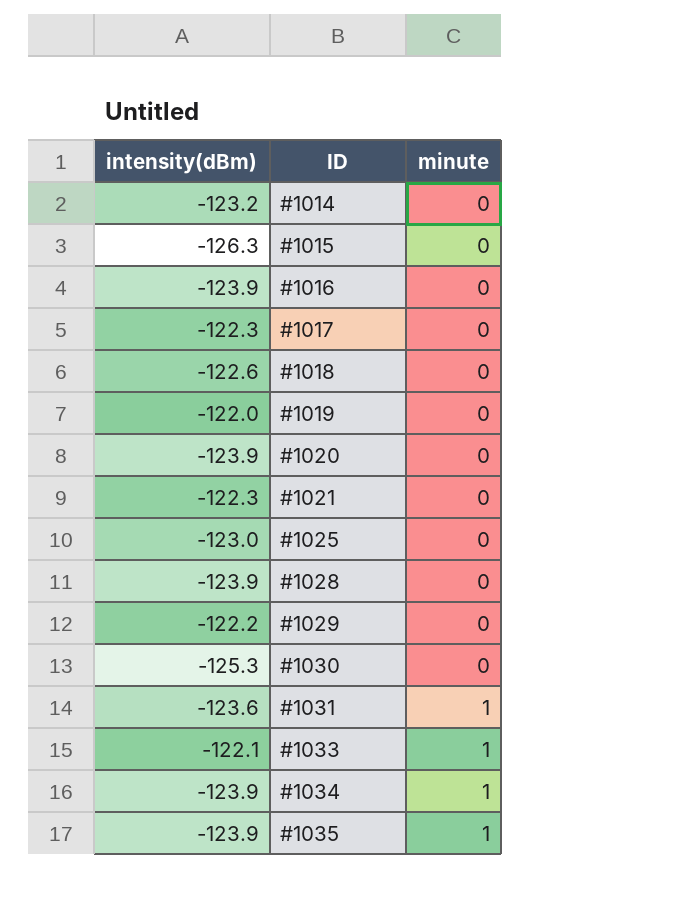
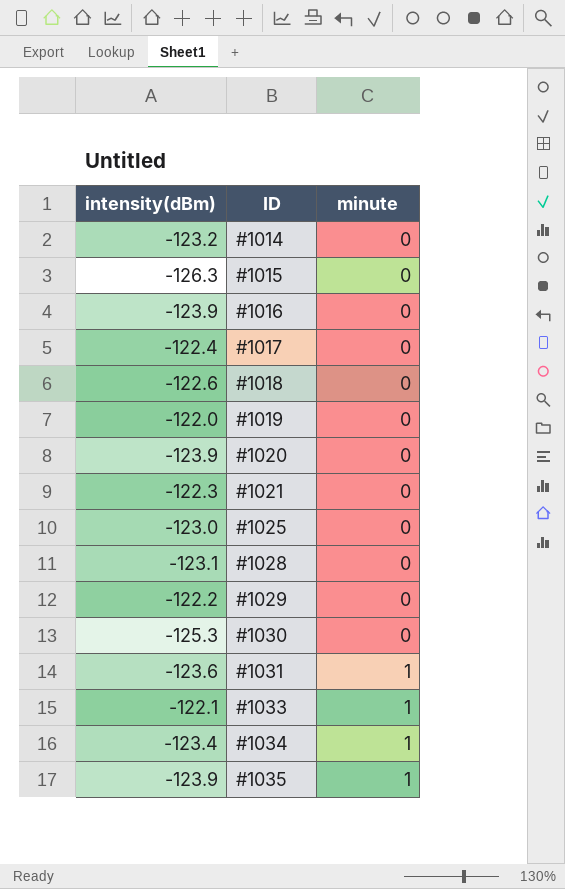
#1017 | intensity(dBm): -122.3 -> -122.4
#1028 | intensity(dBm): -123.9 -> -123.1
#1034 | intensity(dBm): -123.9 -> -123.4

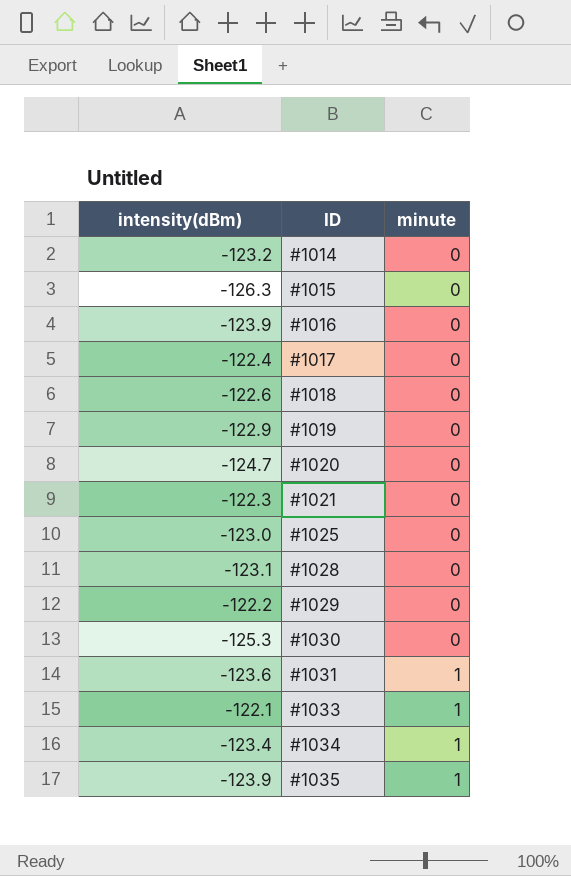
#1019 | intensity(dBm): -122.0 -> -122.9
#1020 | intensity(dBm): -123.9 -> -124.7

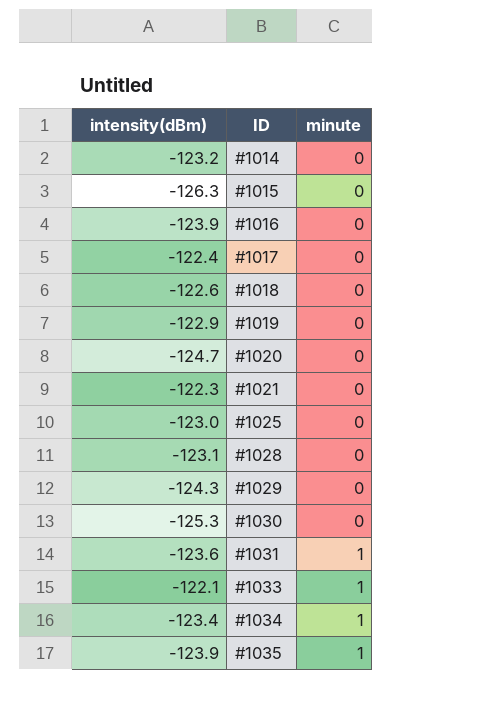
#1029 | intensity(dBm): -122.2 -> -124.3

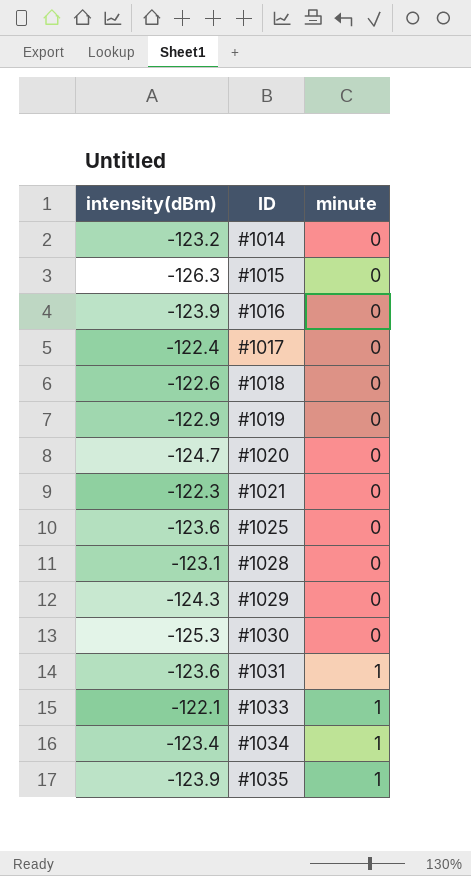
#1025 | intensity(dBm): -123.0 -> -123.6

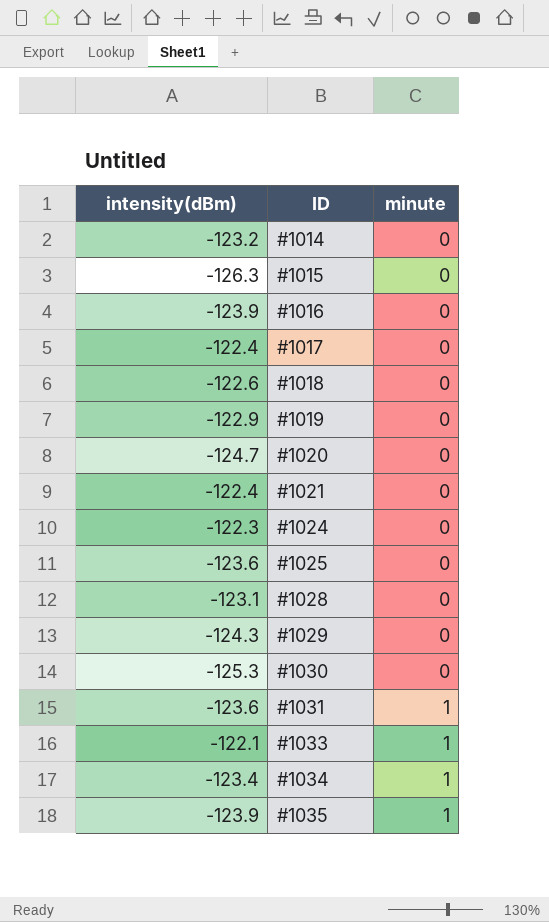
#1021 | intensity(dBm): -122.3 -> -122.4
row #1024: none -> -122.3 | 0

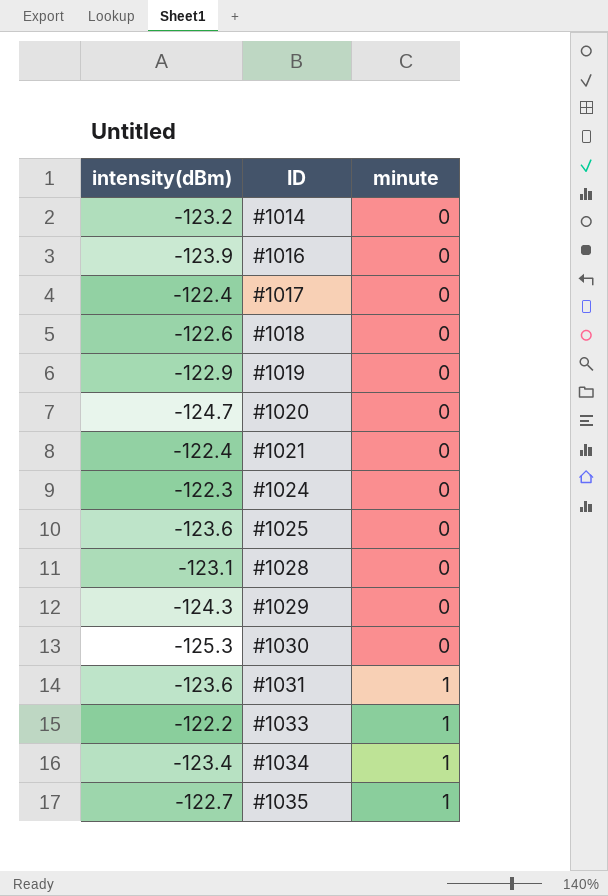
row #1015: -126.3 | 0 -> none
#1033 | intensity(dBm): -122.1 -> -122.2
#1035 | intensity(dBm): -123.9 -> -122.7

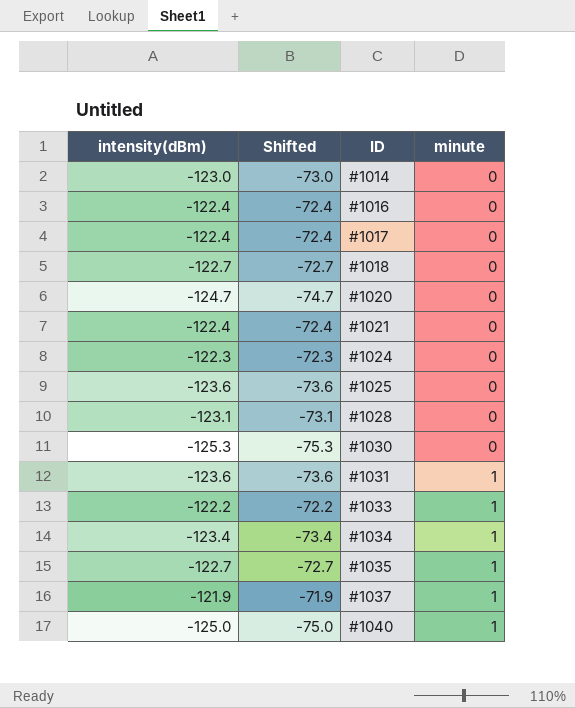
column Shifted | formula: none -> [intensity(dBm)] + 50
row #1019: -122.9 | 0 -> none
row #1029: -124.3 | 0 -> none
#1014 | intensity(dBm): -123.2 -> -123.0
#1016 | intensity(dBm): -123.9 -> -122.4
#1018 | intensity(dBm): -122.6 -> -122.7
row #1037: none -> -121.9 | -71.9 | 1
row #1040: none -> -125.0 | -75.0 | 1

